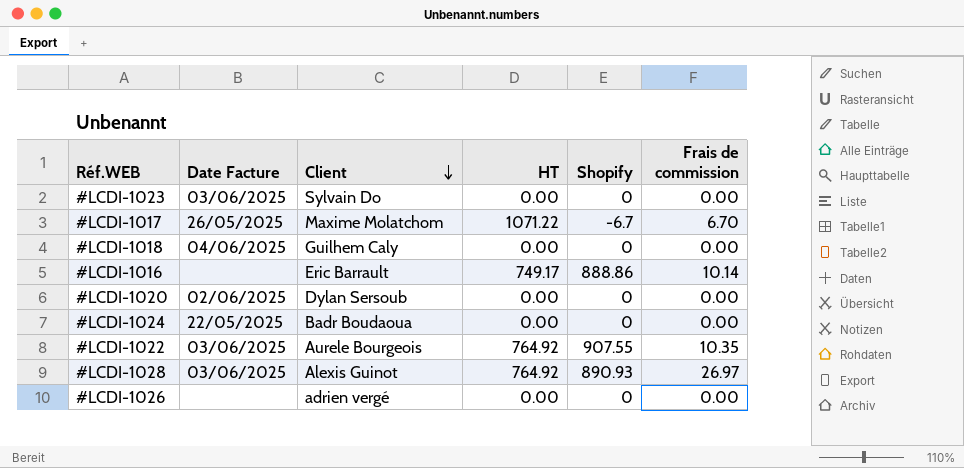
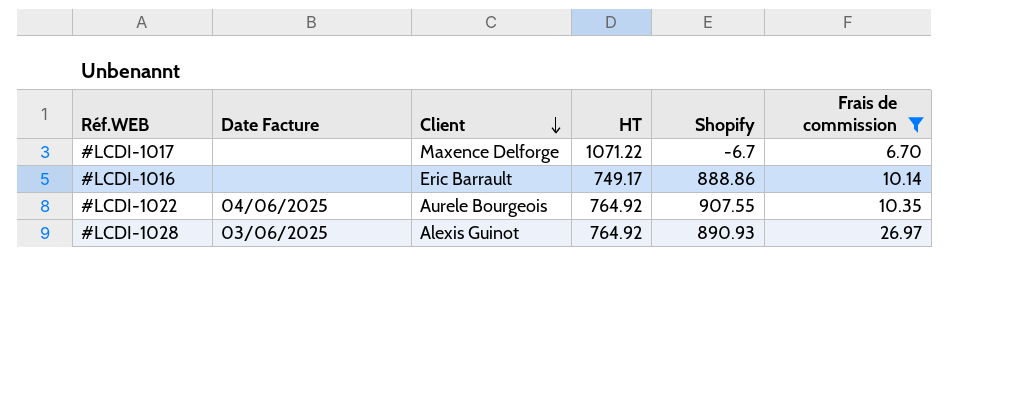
filter: none -> Frais de commission != 0.00
#LCDI-1017 | Date Facture: 26/05/2025 -> none
#LCDI-1017 | Client: Maxime Molatchom -> Maxence Delforge
#LCDI-1022 | Date Facture: 03/06/2025 -> 04/06/2025

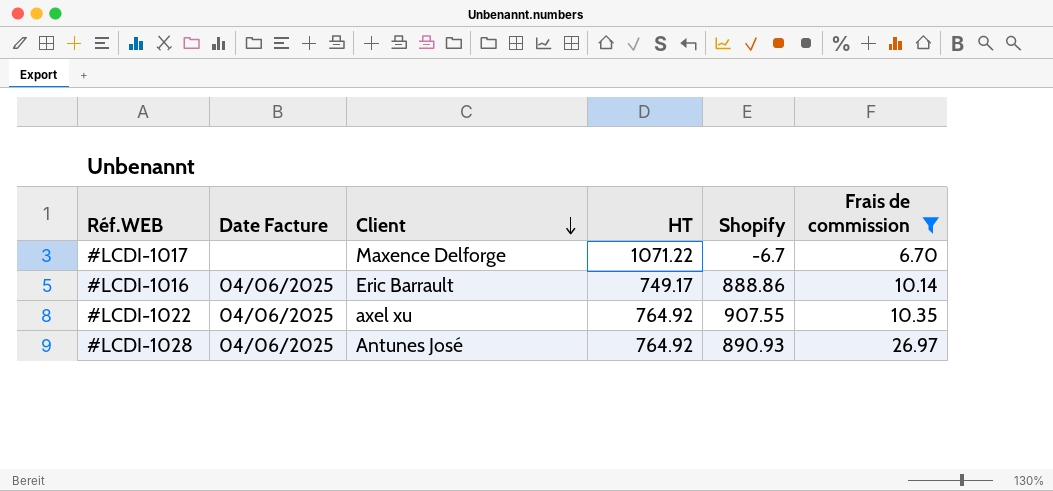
#LCDI-1016 | Date Facture: none -> 04/06/2025
#LCDI-1022 | Client: Aurele Bourgeois -> axel xu
#LCDI-1028 | Date Facture: 03/06/2025 -> 04/06/2025
#LCDI-1028 | Client: Alexis Guinot -> Antunes José

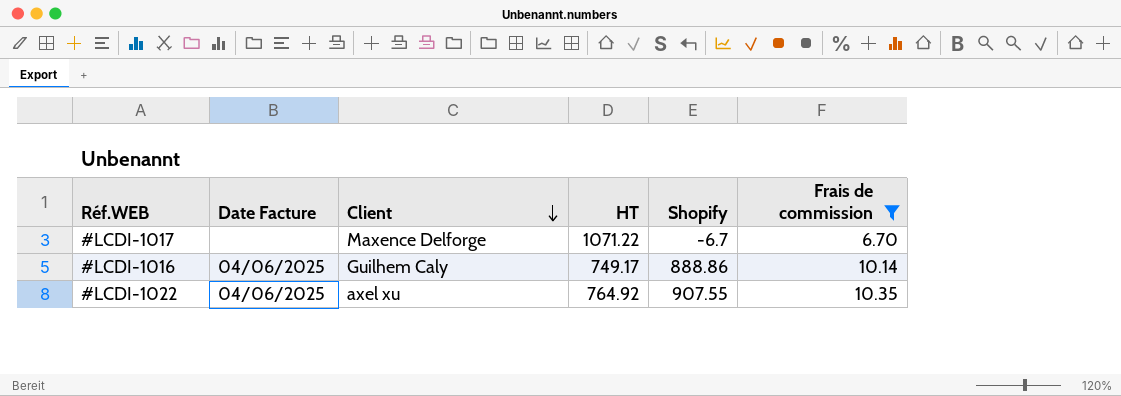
row #LCDI-1028: 04/06/2025 | Antunes José | 764.92 | 890.93 | 26.97 -> none
#LCDI-1016 | Client: Eric Barrault -> Guilhem Caly

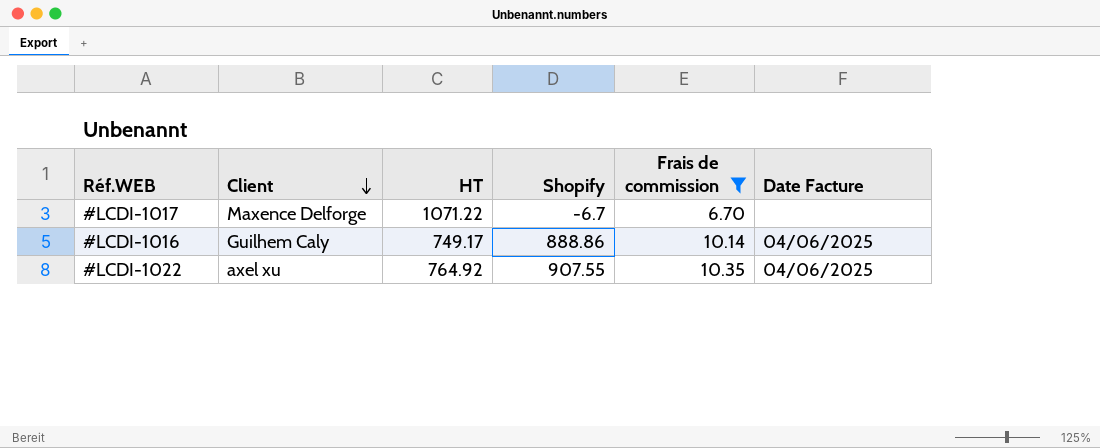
column Date Facture | position: 2 -> 6

